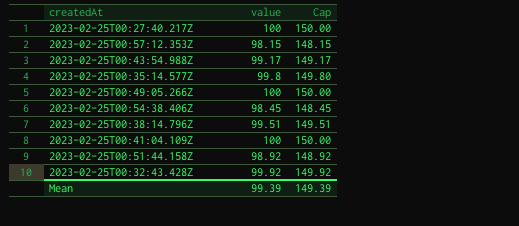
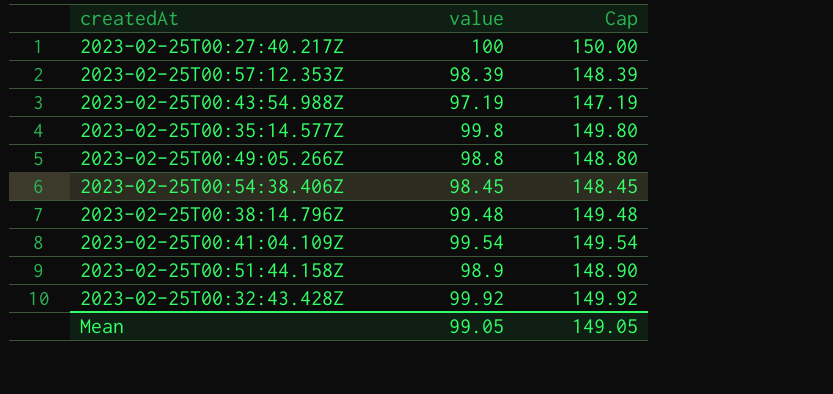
2023-02-25T00:57:12.353Z | value: 98.15 -> 98.39
2023-02-25T00:57:12.353Z | Cap: 148.15 -> 148.39
2023-02-25T00:43:54.988Z | value: 99.17 -> 97.19
2023-02-25T00:43:54.988Z | Cap: 149.17 -> 147.19
2023-02-25T00:49:05.266Z | value: 100 -> 98.8
2023-02-25T00:49:05.266Z | Cap: 150.00 -> 148.80
2023-02-25T00:38:14.796Z | value: 99.51 -> 99.48
2023-02-25T00:38:14.796Z | Cap: 149.51 -> 149.48
2023-02-25T00:41:04.109Z | value: 100 -> 99.54
2023-02-25T00:41:04.109Z | Cap: 150.00 -> 149.54
2023-02-25T00:51:44.158Z | value: 98.92 -> 98.9
2023-02-25T00:51:44.158Z | Cap: 148.92 -> 148.90
Mean | value: 99.39 -> 99.05
Mean | Cap: 149.39 -> 149.05

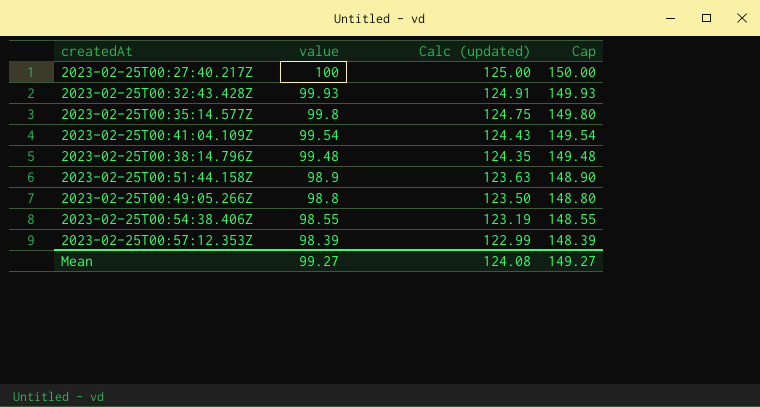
row order: none -> value descending
column Calc (updated) | formula: none -> [value] * 1.25
row 2023-02-25T00:43:54.988Z: 97.19 | 147.19 -> none
2023-02-25T00:32:43.428Z | value: 99.92 -> 99.93
2023-02-25T00:32:43.428Z | Cap: 149.92 -> 149.93
2023-02-25T00:54:38.406Z | value: 98.45 -> 98.55
2023-02-25T00:54:38.406Z | Cap: 148.45 -> 148.55
Mean | value: 99.05 -> 99.27
Mean | Cap: 149.05 -> 149.27

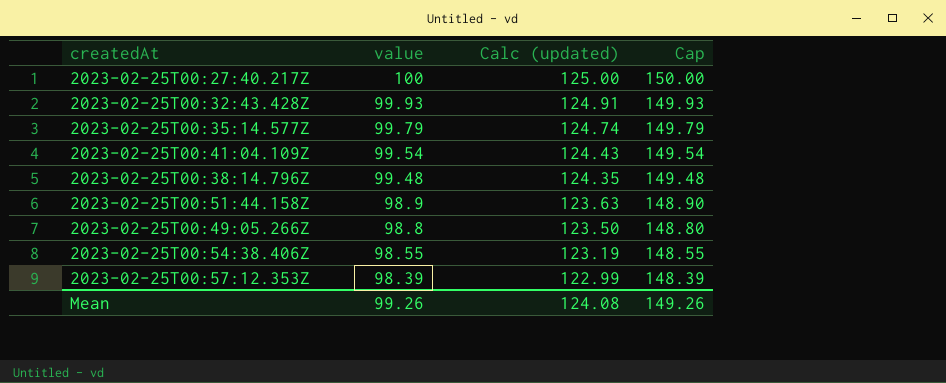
2023-02-25T00:35:14.577Z | value: 99.8 -> 99.79
2023-02-25T00:35:14.577Z | Calc (updated): 124.75 -> 124.74
2023-02-25T00:35:14.577Z | Cap: 149.80 -> 149.79
Mean | value: 99.27 -> 99.26
Mean | Cap: 149.27 -> 149.26

